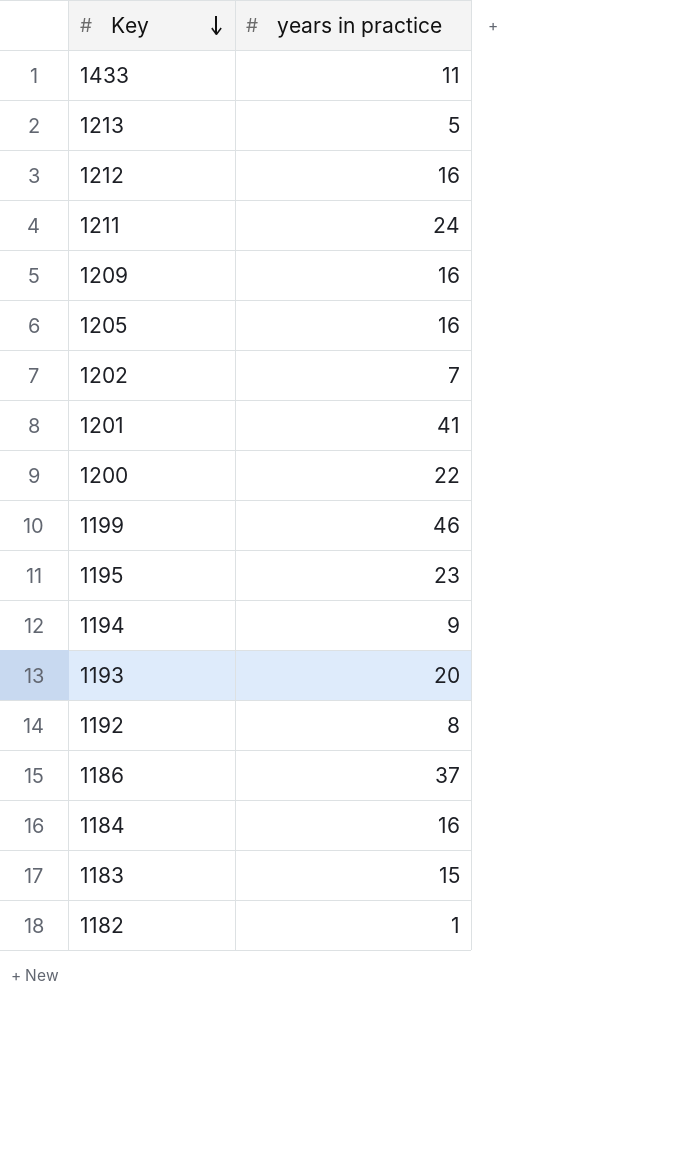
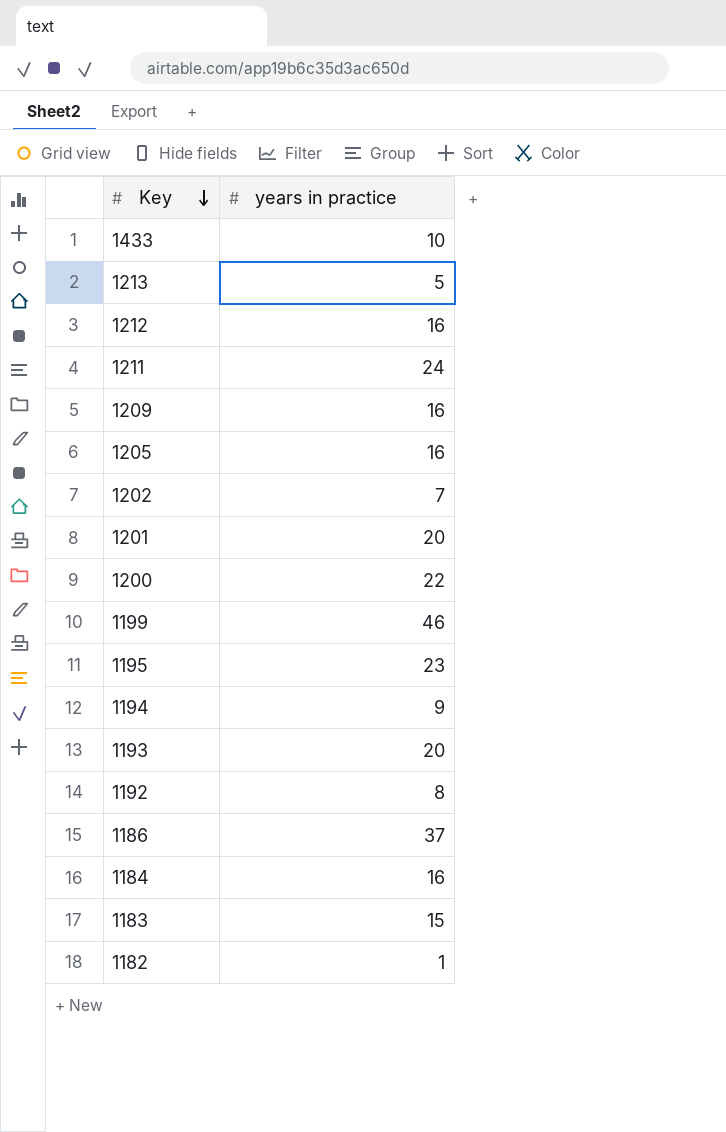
1433 | years in practice: 11 -> 10
1201 | years in practice: 41 -> 20

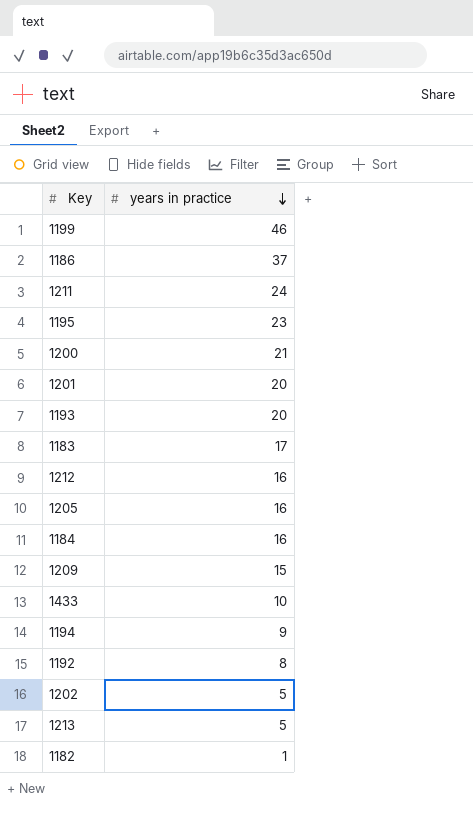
row order: Key descending -> years in practice descending
1200 | years in practice: 22 -> 21
1183 | years in practice: 15 -> 17
1209 | years in practice: 16 -> 15
1202 | years in practice: 7 -> 5

